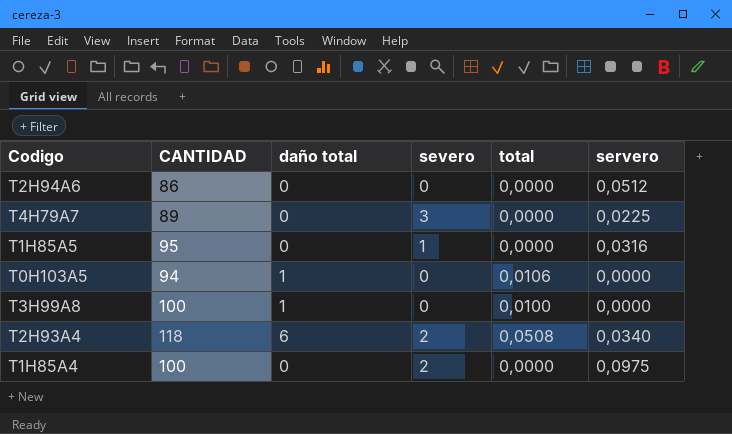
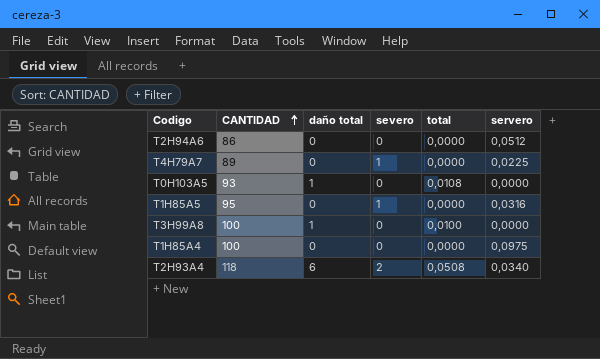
row order: none -> CANTIDAD ascending
T4H79A7 | severo: 3 -> 1
T0H103A5 | CANTIDAD: 94 -> 93
T0H103A5 | total: 0,0106 -> 0,0108
T1H85A4 | severo: 2 -> 0

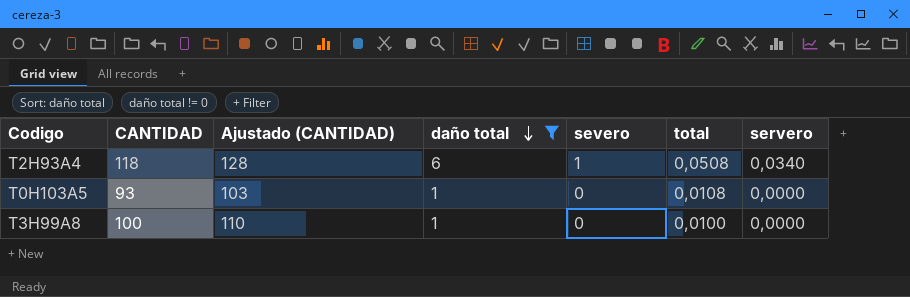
filter: none -> daño total != 0
row order: CANTIDAD ascending -> daño total descending
column Ajustado (CANTIDAD) | formula: none -> [CANTIDAD] + 10
T2H93A4 | severo: 2 -> 1

